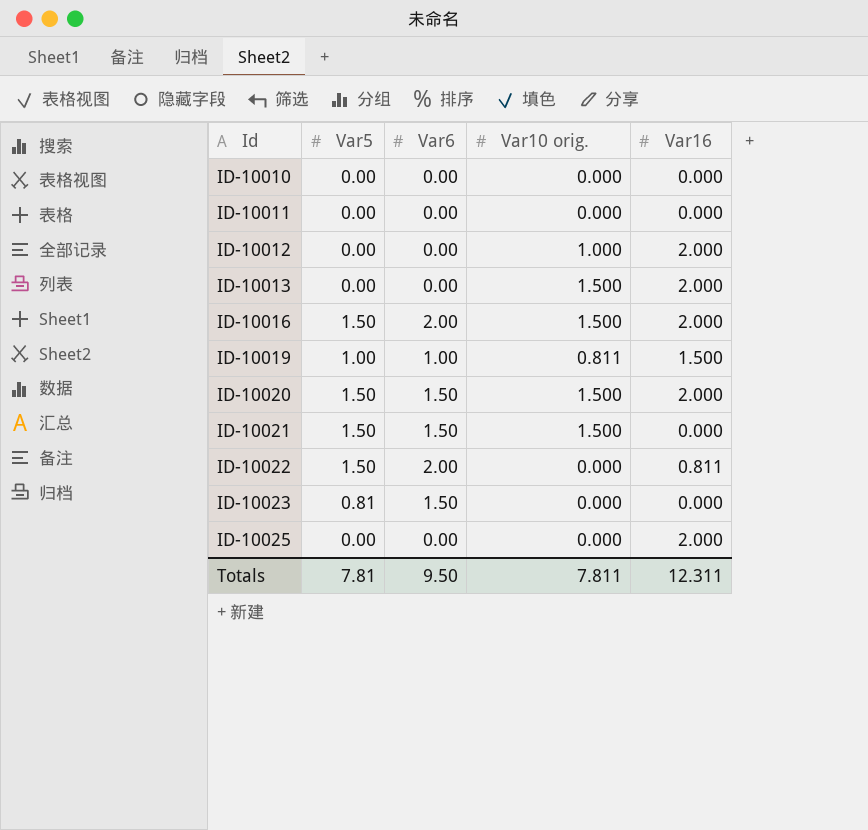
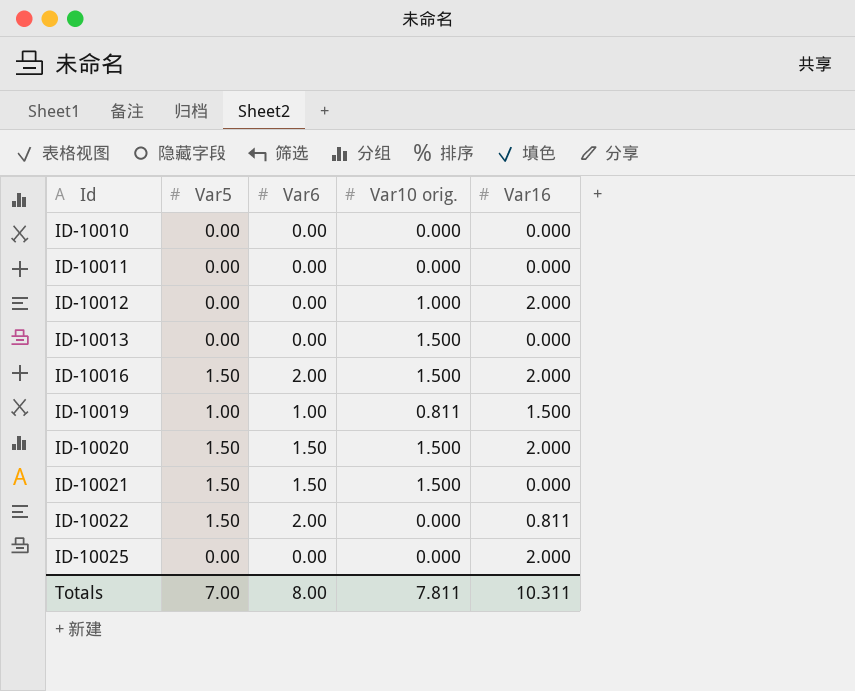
row ID-10023: 0.81 | 1.50 | 0.000 | 0.000 -> none
ID-10013 | Var16: 2.000 -> 0.000
Totals | Var5: 7.81 -> 7.00
Totals | Var6: 9.50 -> 8.00
Totals | Var16: 12.311 -> 10.311

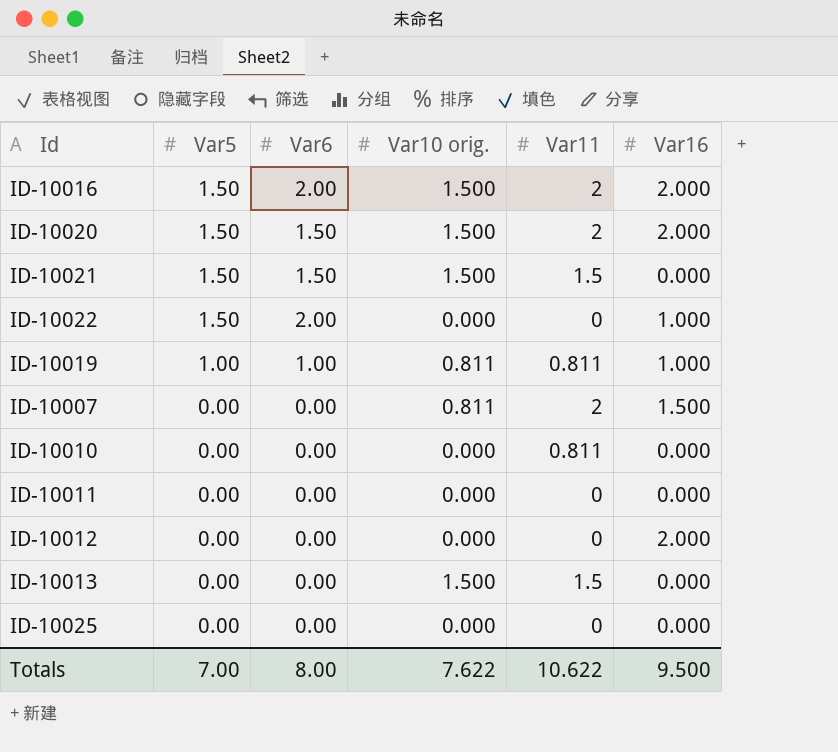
row order: Id ascending -> Var5 descending
column Var11 | position: none -> 5
ID-10022 | Var16: 0.811 -> 1.000
ID-10019 | Var16: 1.500 -> 1.000
row ID-10007: none -> 0.00 | 0.00 | 0.811 | 2 | 1.500
ID-10012 | Var10 orig.: 1.000 -> 0.000
ID-10025 | Var16: 2.000 -> 0.000
Totals | Var10 orig.: 7.811 -> 7.622
Totals | Var16: 10.311 -> 9.500

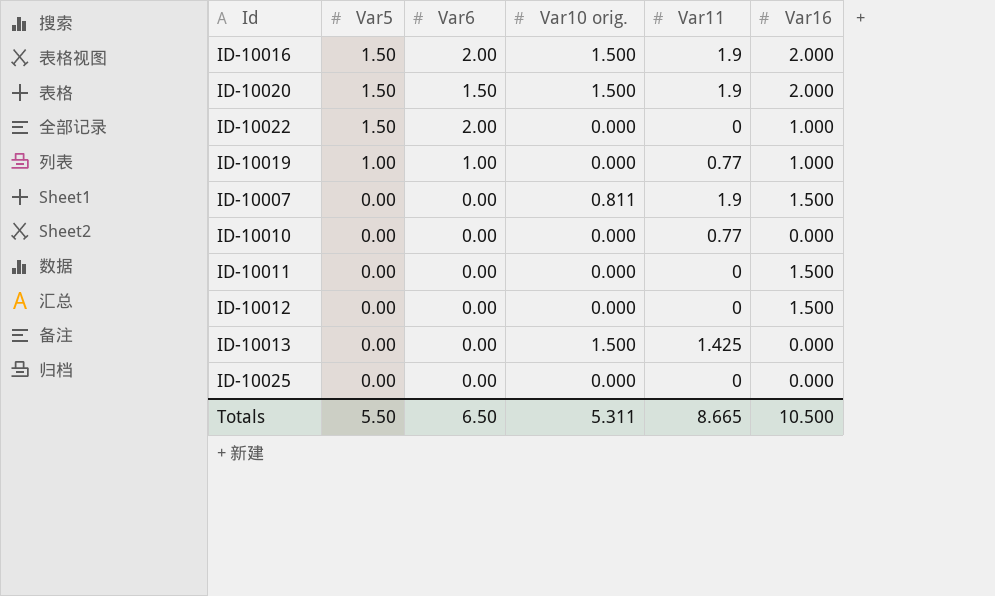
row ID-10021: 1.50 | 1.50 | 1.500 | 1.5 | 0.000 -> none
ID-10016 | Var11: 2 -> 1.9
ID-10020 | Var11: 2 -> 1.9
ID-10019 | Var10 orig.: 0.811 -> 0.000
ID-10019 | Var11: 0.811 -> 0.77
ID-10007 | Var11: 2 -> 1.9
ID-10010 | Var11: 0.811 -> 0.77
ID-10011 | Var16: 0.000 -> 1.500
ID-10012 | Var16: 2.000 -> 1.500
ID-10013 | Var11: 1.5 -> 1.425
Totals | Var5: 7.00 -> 5.50
Totals | Var6: 8.00 -> 6.50
Totals | Var10 orig.: 7.622 -> 5.311
Totals | Var11: 10.622 -> 8.665
Totals | Var16: 9.500 -> 10.500

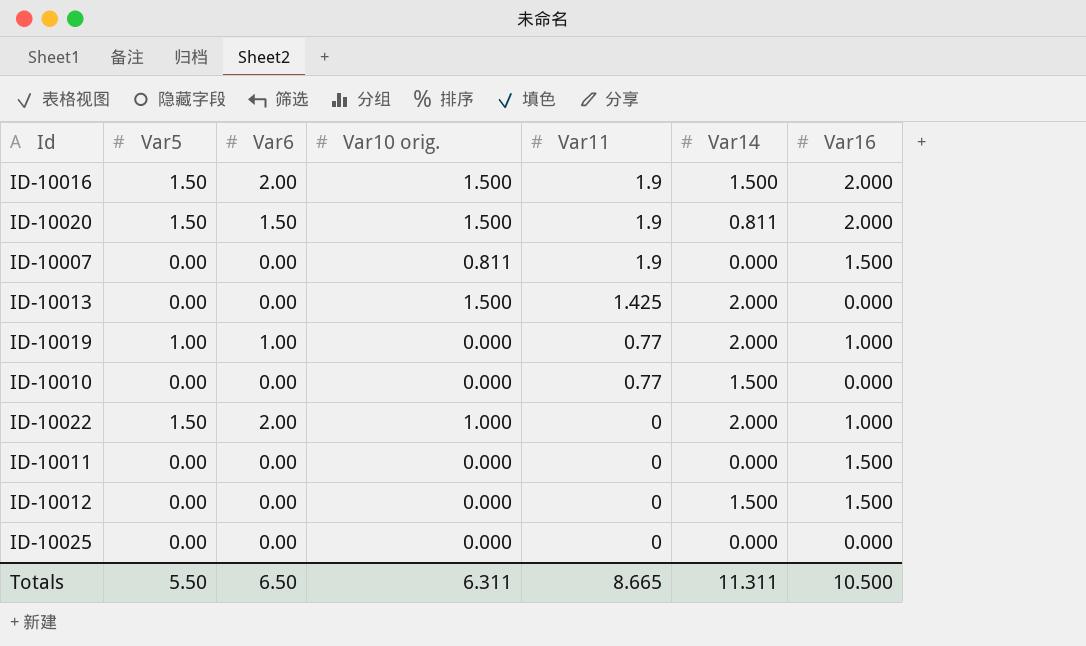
row order: Var5 descending -> Var11 descending
column Var14 | position: none -> 6
ID-10022 | Var10 orig.: 0.000 -> 1.000
Totals | Var10 orig.: 5.311 -> 6.311

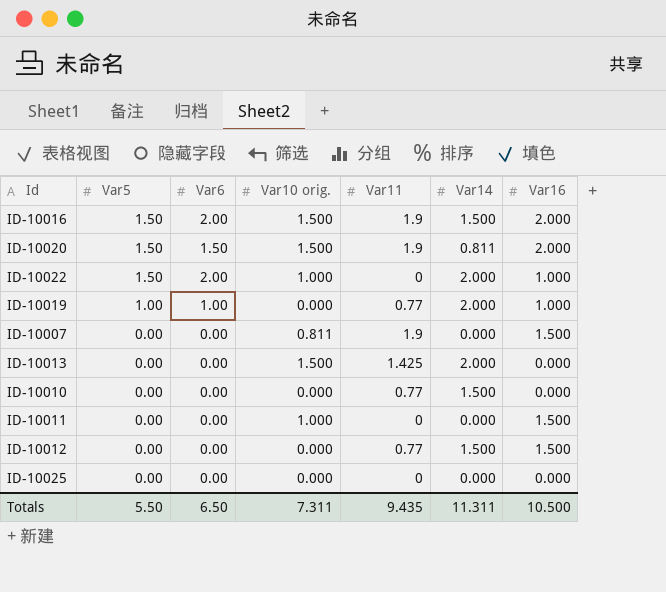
row order: Var11 descending -> Var5 descending
ID-10011 | Var10 orig.: 0.000 -> 1.000
ID-10012 | Var11: 0 -> 0.77
Totals | Var10 orig.: 6.311 -> 7.311
Totals | Var11: 8.665 -> 9.435

